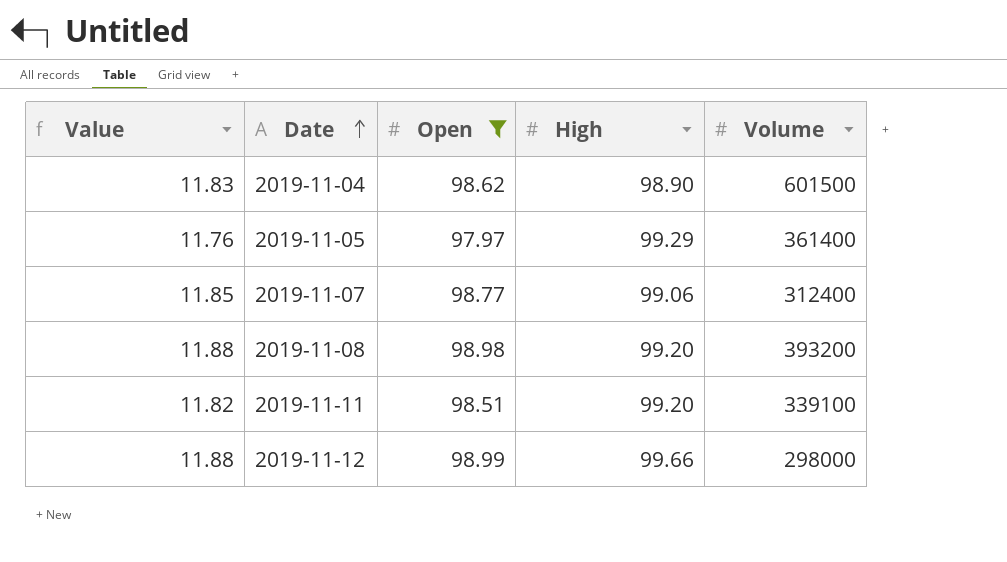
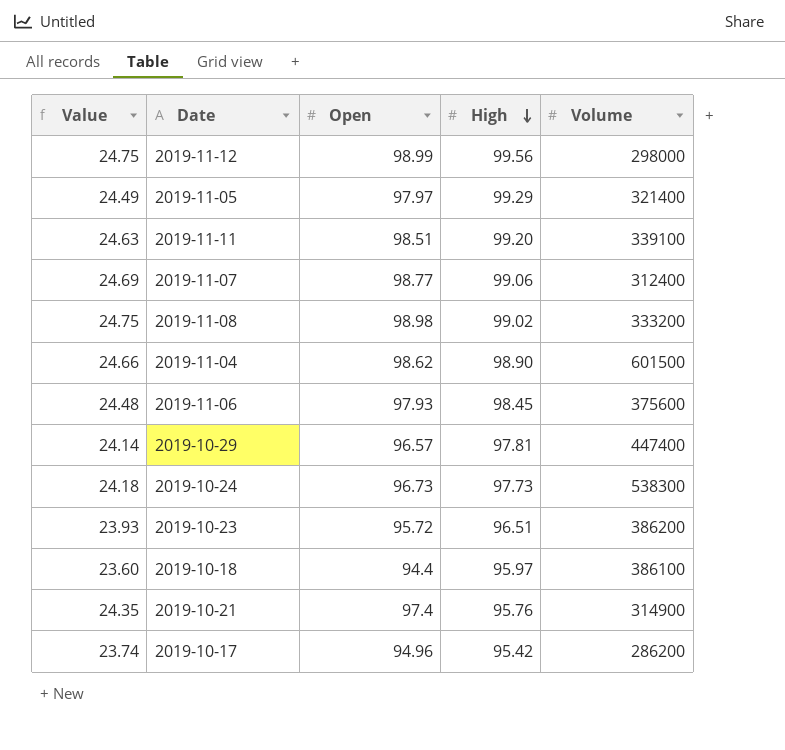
filter: Open >= 97.97 -> none
row order: Date ascending -> High descending
column Value | formula: [Open] * 0.12 -> [Open] * 0.25
2019-11-12 | High: 99.66 -> 99.56
2019-11-05 | Volume: 361400 -> 321400
2019-11-08 | High: 99.20 -> 99.02
2019-11-08 | Volume: 393200 -> 333200

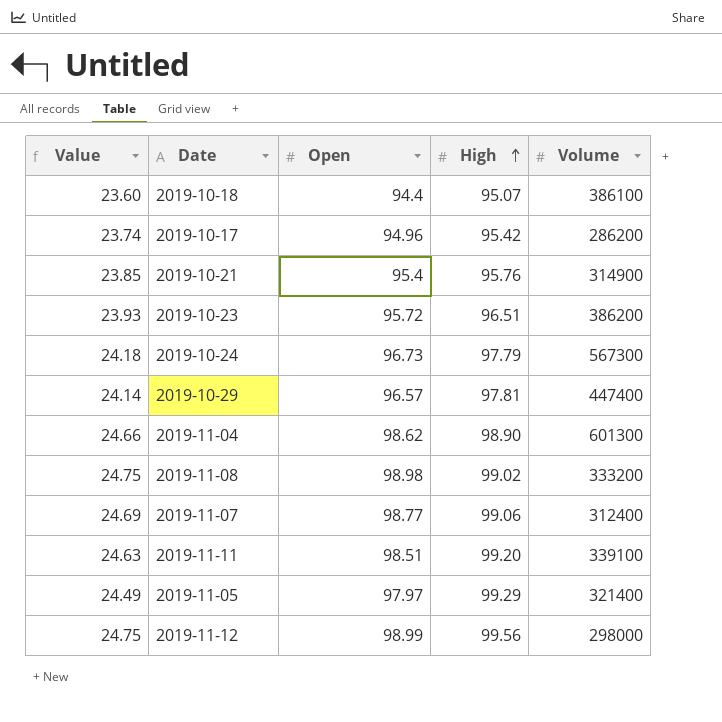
row order: High descending -> High ascending
row 2019-11-06: 24.48 | 97.93 | 98.45 | 375600 -> none
2019-10-18 | High: 95.97 -> 95.07
2019-10-21 | Value: 24.35 -> 23.85
2019-10-21 | Open: 97.4 -> 95.4
2019-10-24 | High: 97.73 -> 97.79
2019-10-24 | Volume: 538300 -> 567300
2019-11-04 | Volume: 601500 -> 601300

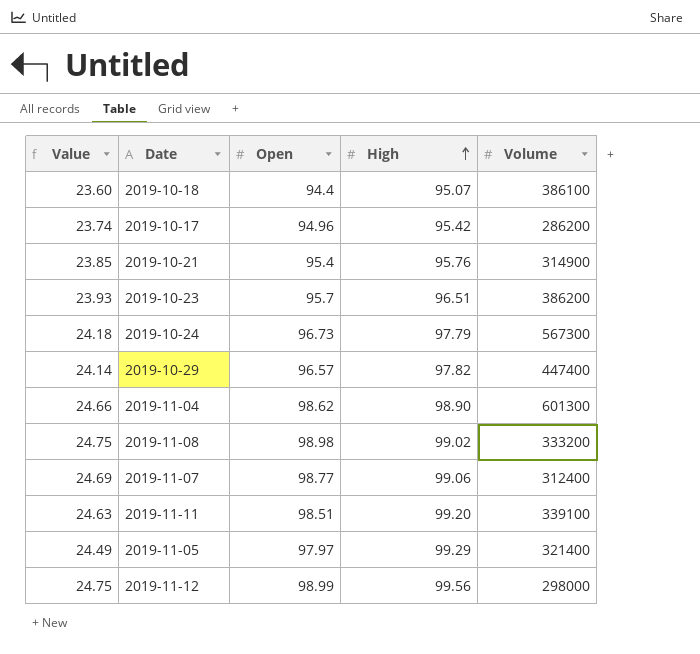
2019-10-23 | Open: 95.72 -> 95.7
2019-10-29 | High: 97.81 -> 97.82

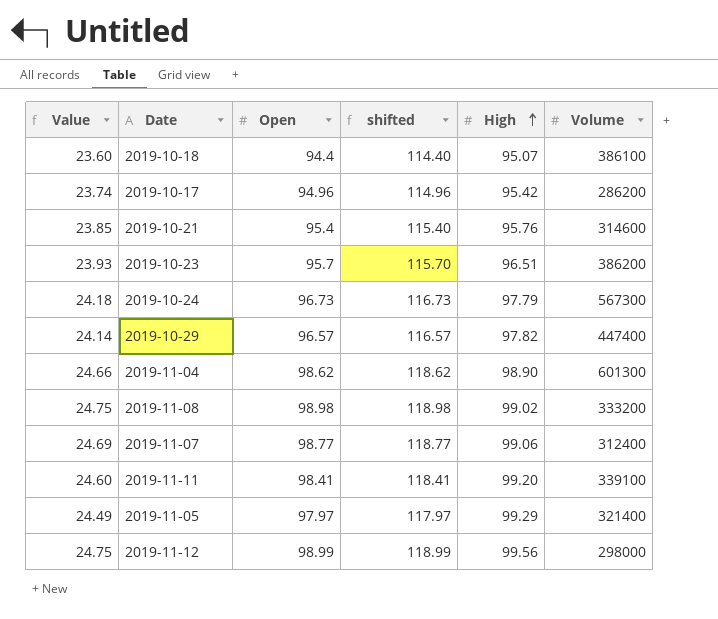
column shifted | formula: none -> [Open] + 20
2019-10-21 | Volume: 314900 -> 314600
2019-11-11 | Value: 24.63 -> 24.60
2019-11-11 | Open: 98.51 -> 98.41

